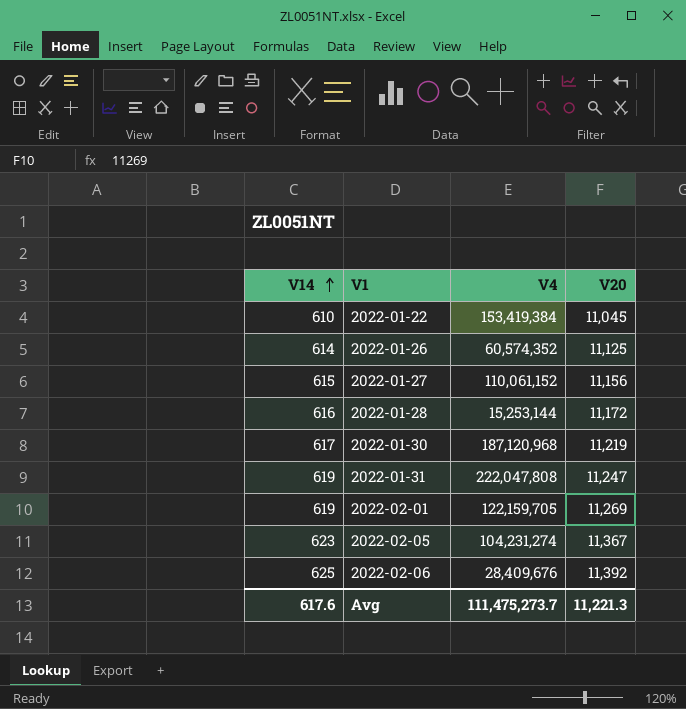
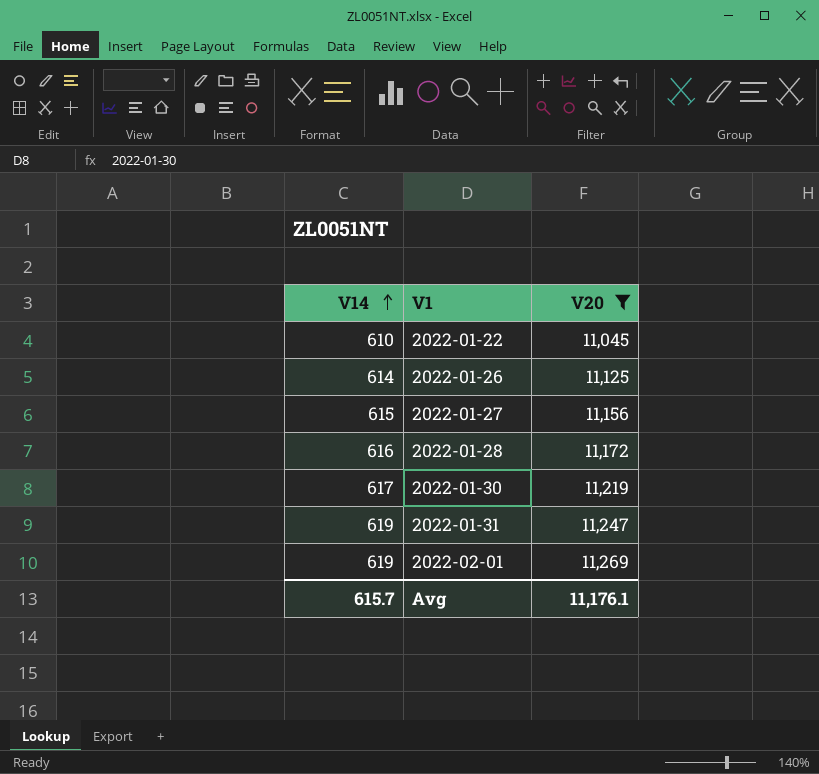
filter: none -> V20 <= 11,269
column V4 | position: 3 -> none
Avg | V14: 617.6 -> 615.7
Avg | V20: 11,221.3 -> 11,176.1

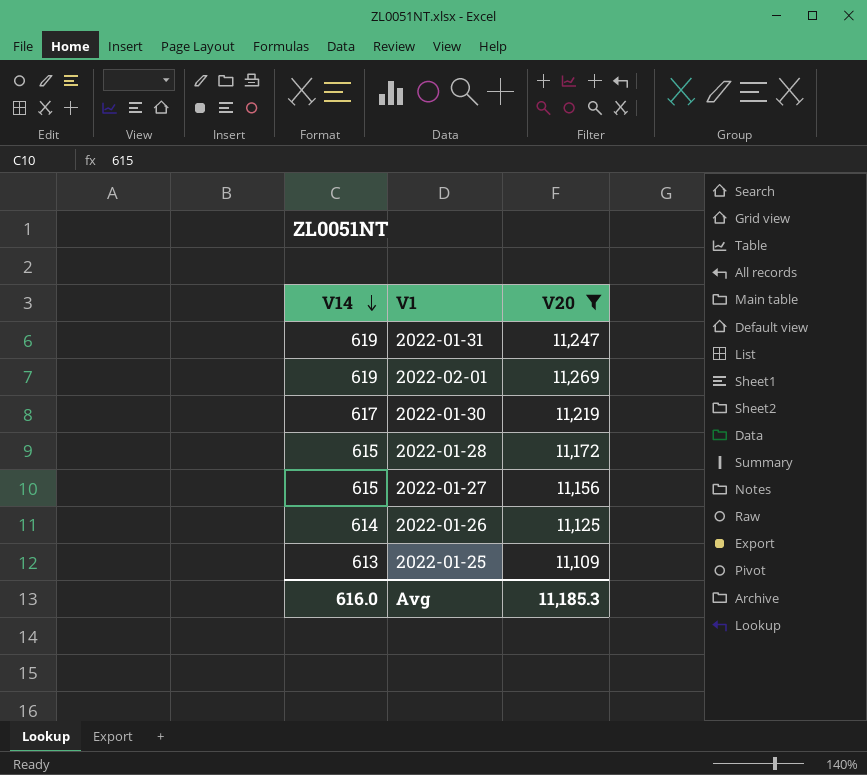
row order: V14 ascending -> V14 descending
row 2022-01-22: 610 | 11,045 -> none
2022-01-28 | V14: 616 -> 615
row 2022-01-25: none -> 613 | 11,109
Avg | V14: 615.7 -> 616.0
Avg | V20: 11,176.1 -> 11,185.3

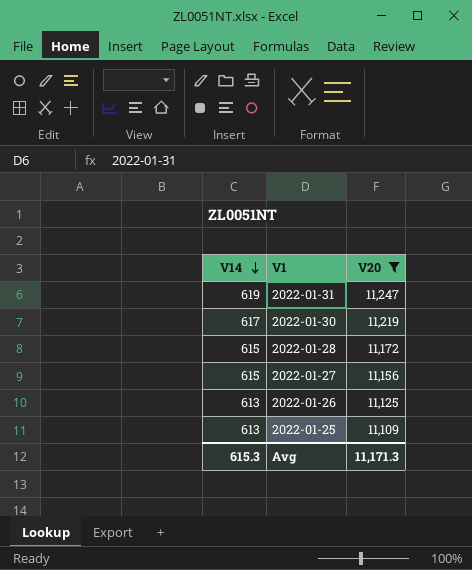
row 2022-02-01: 619 | 11,269 -> none
2022-01-26 | V14: 614 -> 613
Avg | V14: 616.0 -> 615.3
Avg | V20: 11,185.3 -> 11,171.3

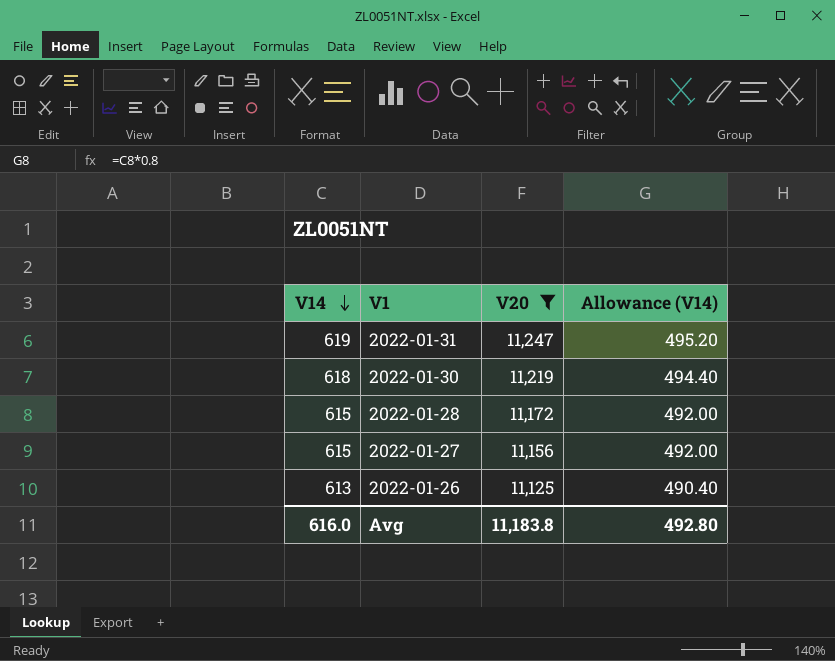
column Allowance (V14) | formula: none -> [V14] * 0.8
row 2022-01-25: 613 | 11,109 -> none
2022-01-30 | V14: 617 -> 618
Avg | V14: 615.3 -> 616.0
Avg | V20: 11,171.3 -> 11,183.8

